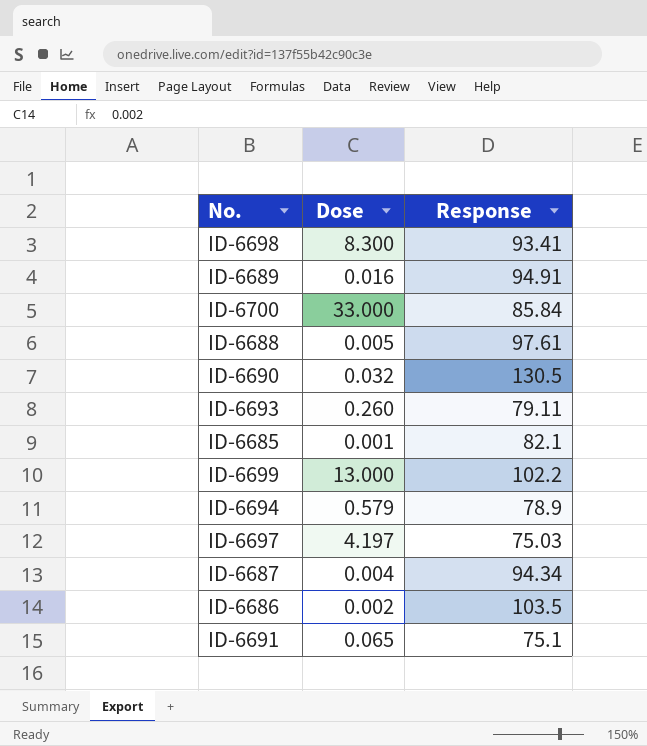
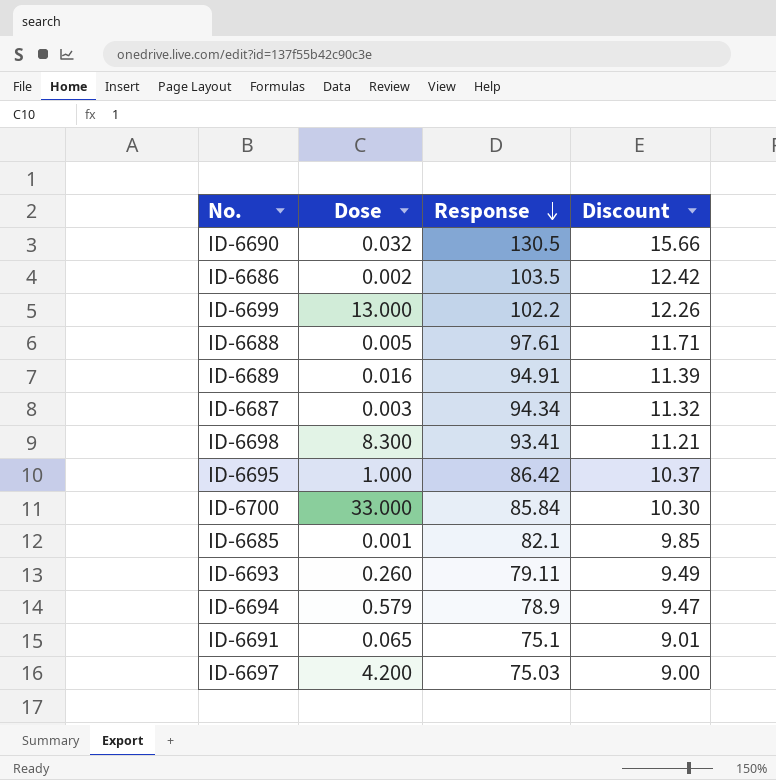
row order: none -> Response descending
column Discount | formula: none -> [Response] * 0.12
ID-6687 | Dose: 0.004 -> 0.003
row ID-6695: none -> 1.000 | 86.42 | 10.37
ID-6697 | Dose: 4.197 -> 4.200

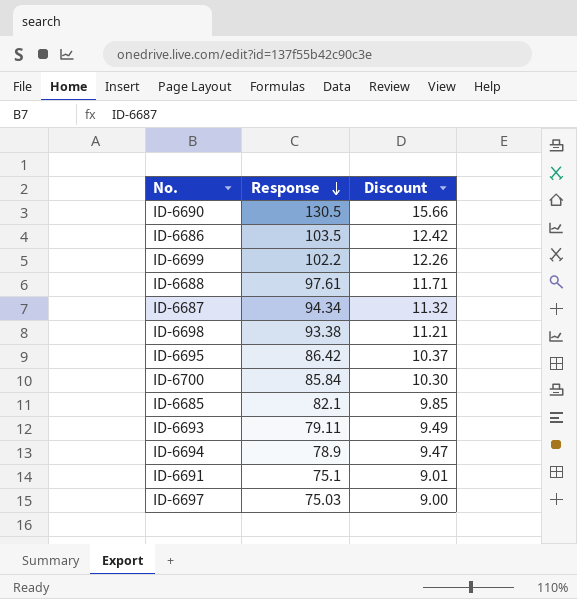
column Dose | position: 2 -> none
row ID-6689: 0.016 | 94.91 | 11.39 -> none
ID-6698 | Response: 93.41 -> 93.38

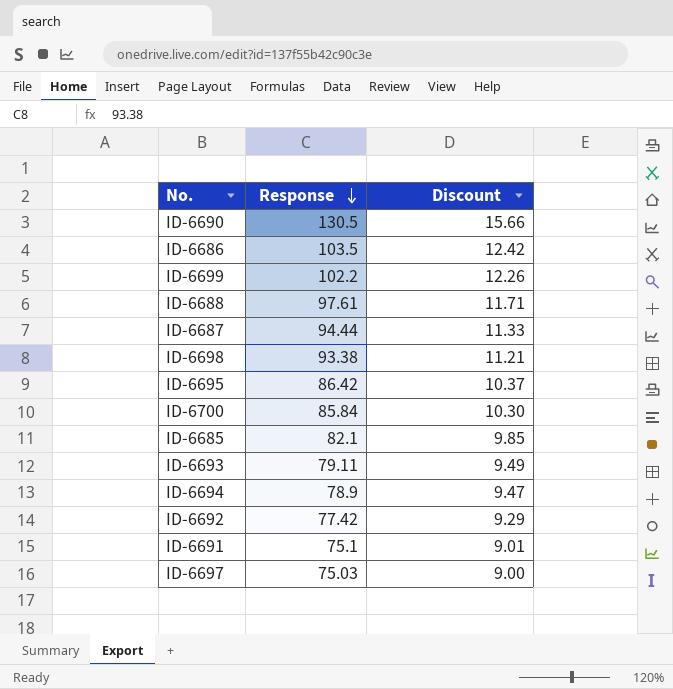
ID-6687 | Response: 94.34 -> 94.44
ID-6687 | Discount: 11.32 -> 11.33
row ID-6692: none -> 77.42 | 9.29

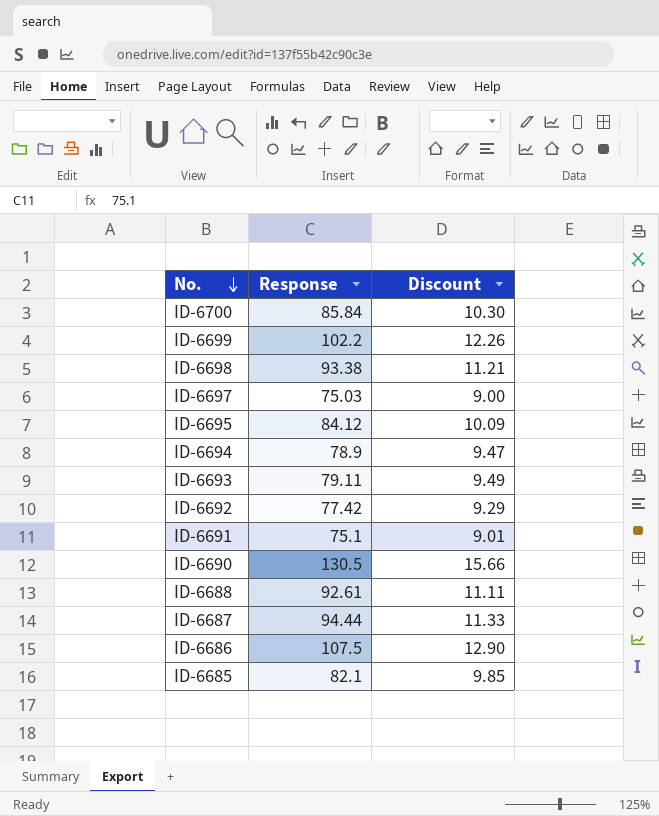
row order: Response descending -> No. descending
ID-6695 | Response: 86.42 -> 84.12
ID-6695 | Discount: 10.37 -> 10.09
ID-6688 | Response: 97.61 -> 92.61
ID-6688 | Discount: 11.71 -> 11.11
ID-6686 | Response: 103.5 -> 107.5
ID-6686 | Discount: 12.42 -> 12.90

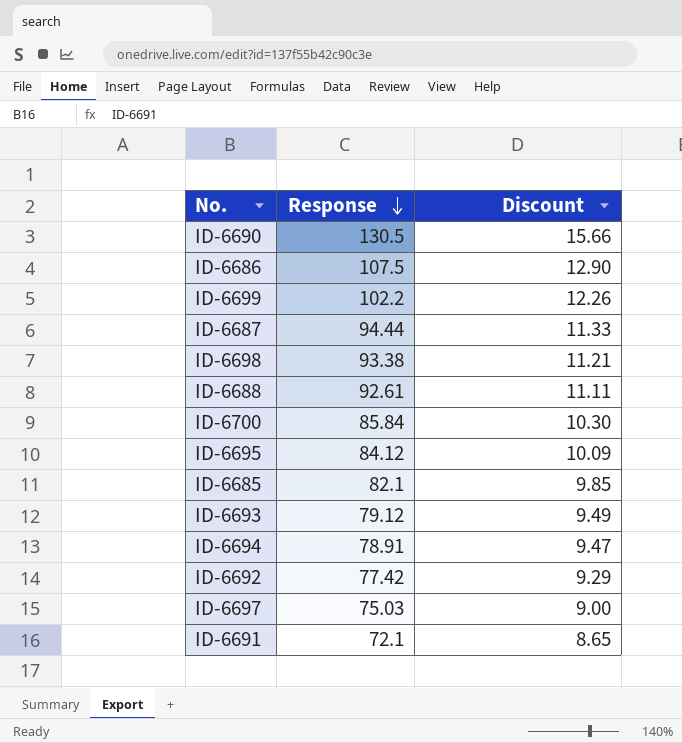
row order: No. descending -> Response descending
ID-6693 | Response: 79.11 -> 79.12
ID-6694 | Response: 78.9 -> 78.91
ID-6691 | Response: 75.1 -> 72.1
ID-6691 | Discount: 9.01 -> 8.65

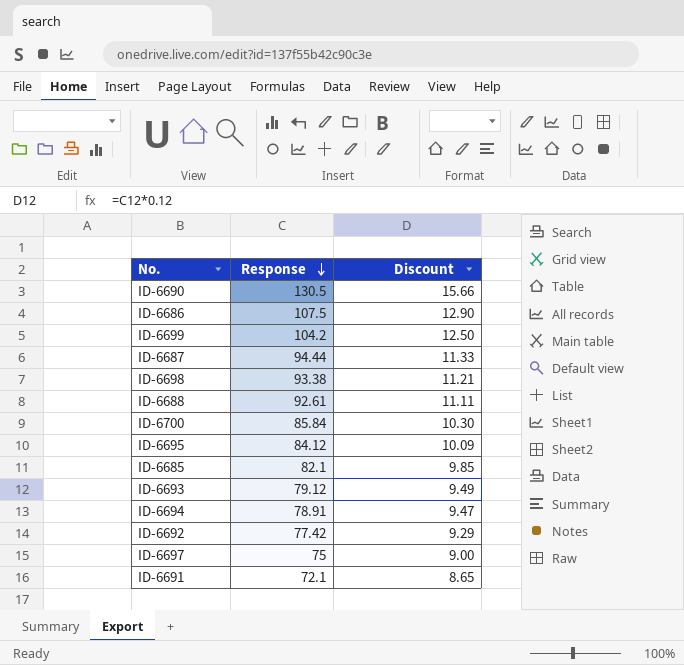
ID-6699 | Response: 102.2 -> 104.2
ID-6699 | Discount: 12.26 -> 12.50
ID-6697 | Response: 75.03 -> 75

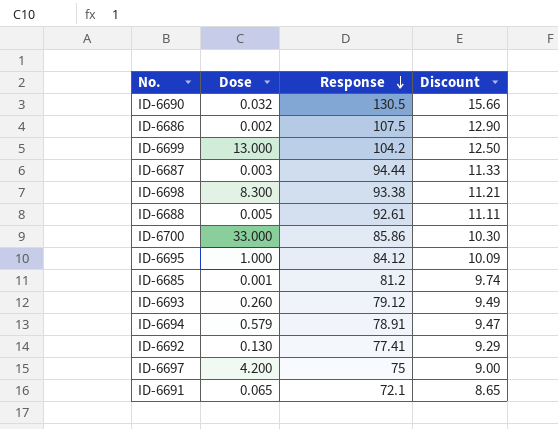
column Dose | position: none -> 2
ID-6700 | Response: 85.84 -> 85.86
ID-6685 | Response: 82.1 -> 81.2
ID-6685 | Discount: 9.85 -> 9.74
ID-6692 | Response: 77.42 -> 77.41

